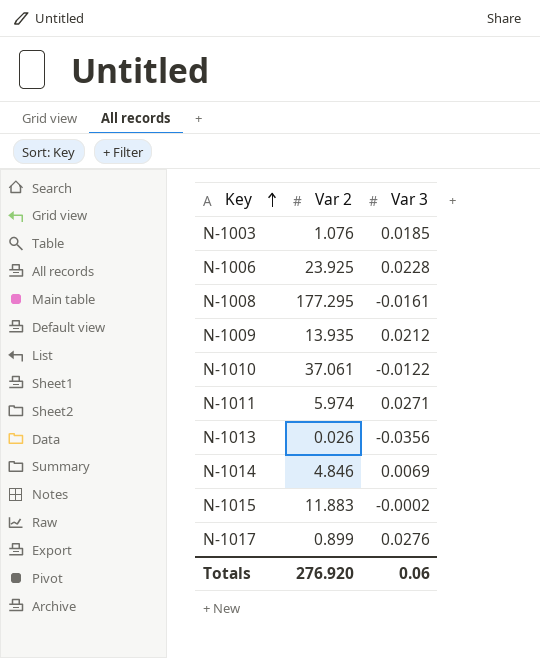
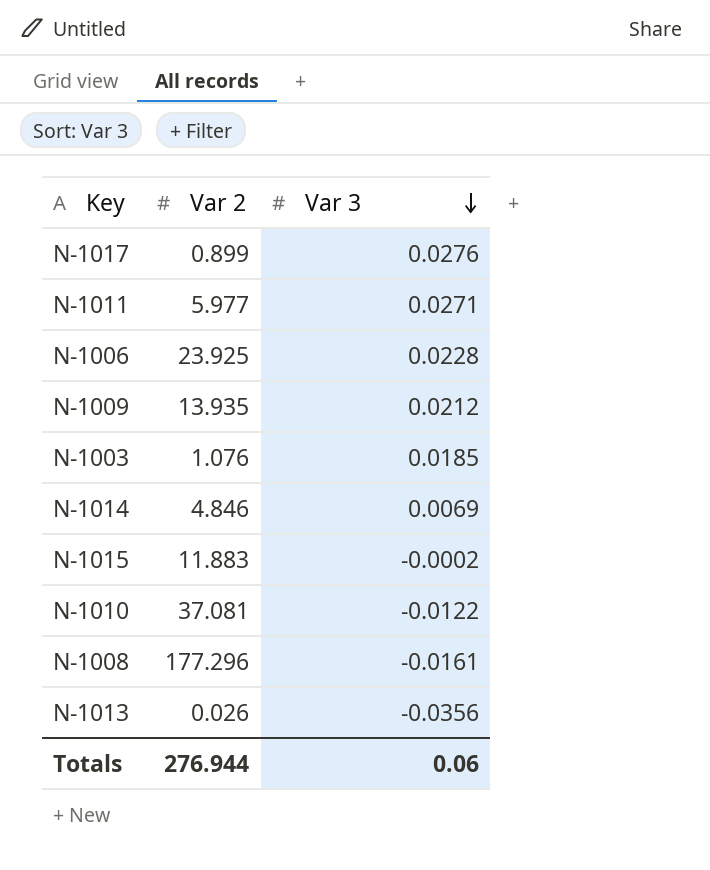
row order: Key ascending -> Var 3 descending
N-1011 | Var 2: 5.974 -> 5.977
N-1010 | Var 2: 37.061 -> 37.081
N-1008 | Var 2: 177.295 -> 177.296
Totals | Var 2: 276.920 -> 276.944

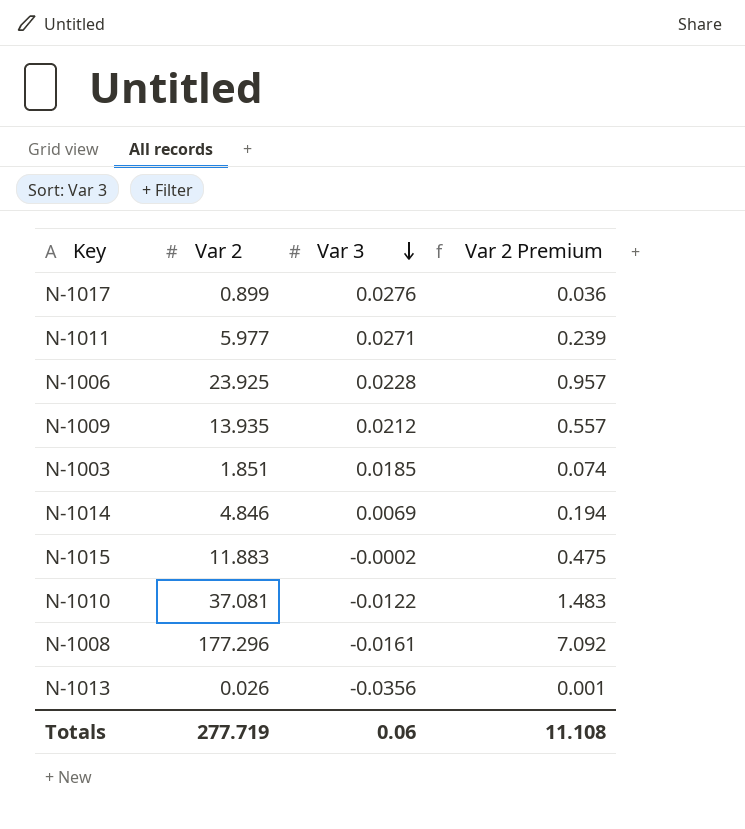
column Var 2 Premium | formula: none -> [Var 2] * 0.04
N-1003 | Var 2: 1.076 -> 1.851
Totals | Var 2: 276.944 -> 277.719

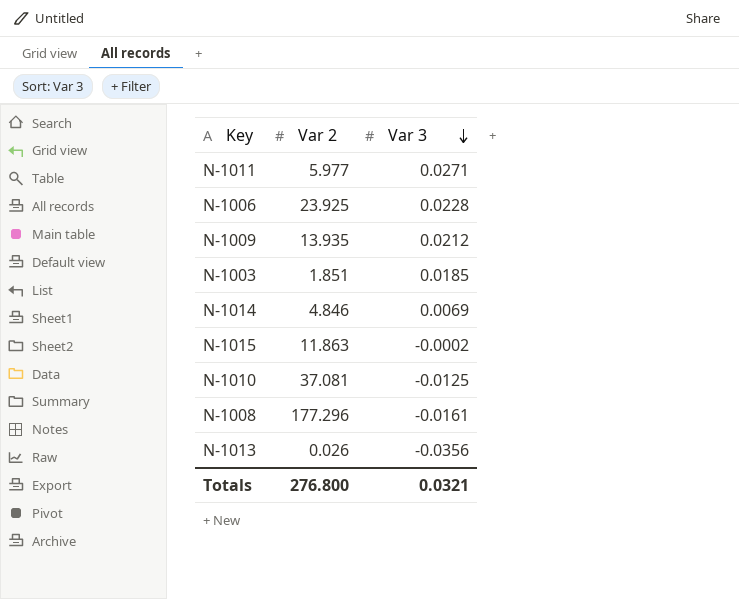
column Var 2 Premium | formula: [Var 2] * 0.04 -> none
row N-1017: 0.899 | 0.0276 | 0.036 -> none
N-1015 | Var 2: 11.883 -> 11.863
N-1010 | Var 3: -0.0122 -> -0.0125
Totals | Var 2: 277.719 -> 276.800
Totals | Var 3: 0.06 -> 0.0321

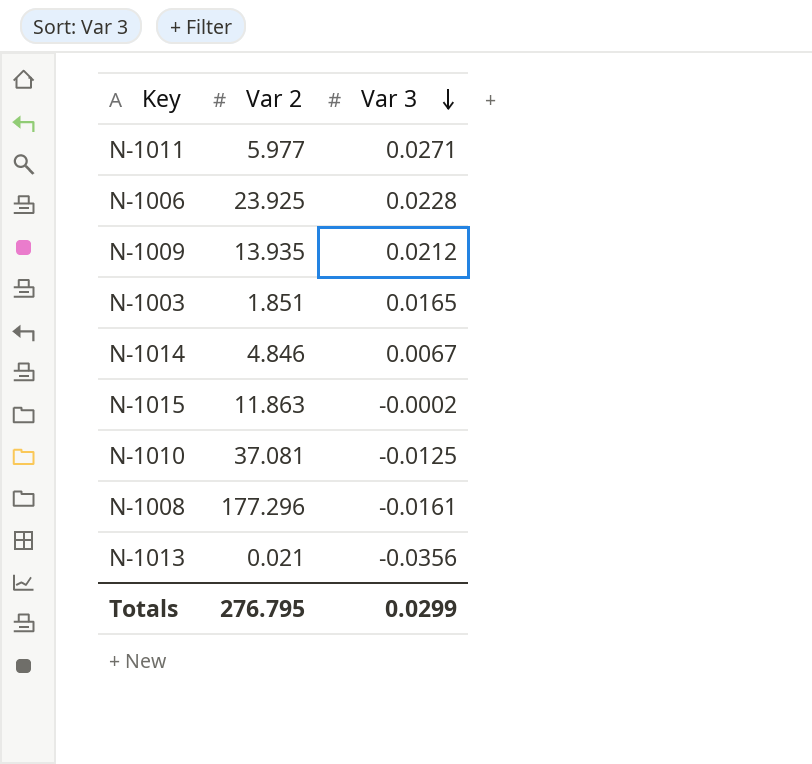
N-1003 | Var 3: 0.0185 -> 0.0165
N-1014 | Var 3: 0.0069 -> 0.0067
N-1013 | Var 2: 0.026 -> 0.021
Totals | Var 2: 276.800 -> 276.795
Totals | Var 3: 0.0321 -> 0.0299

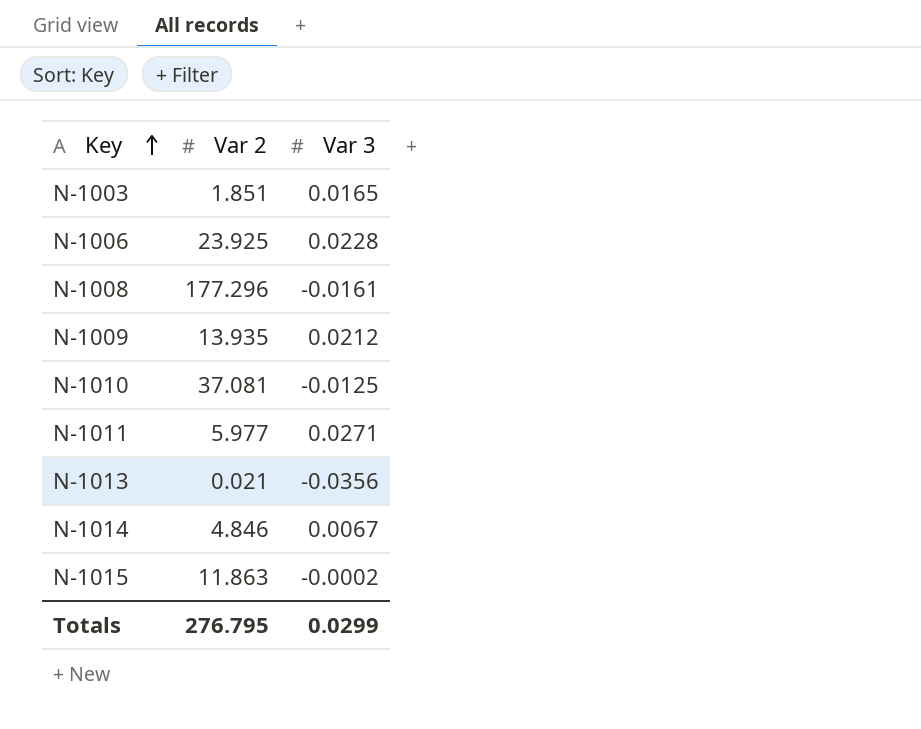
row order: Var 3 descending -> Key ascending

